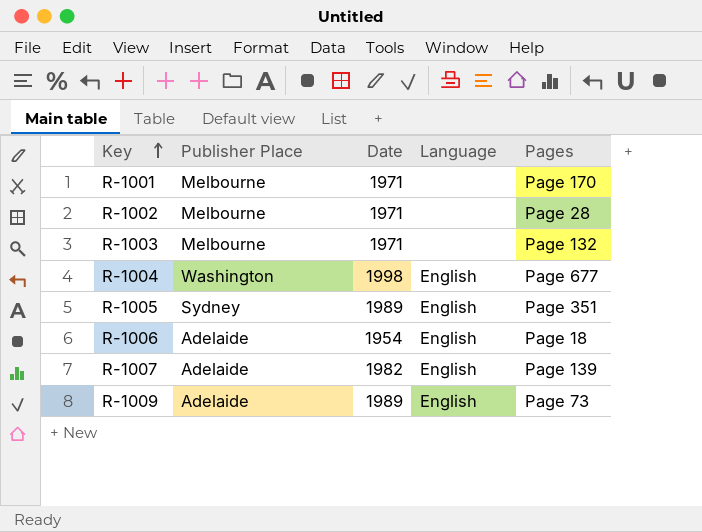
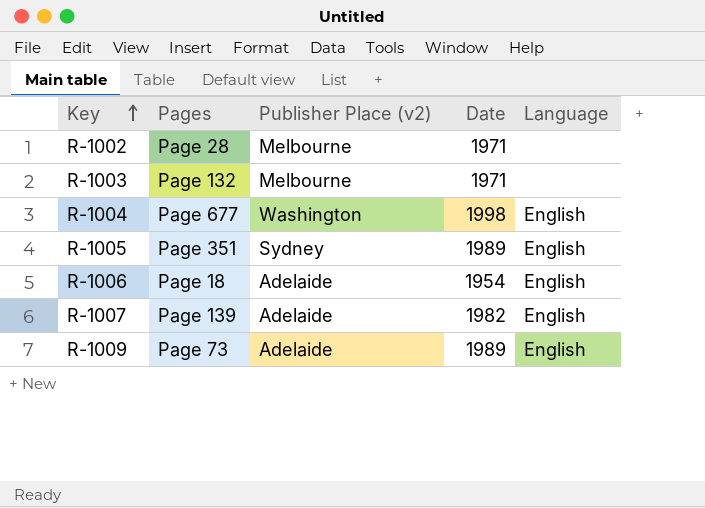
column Pages | position: 5 -> 2
column name: Publisher Place -> Publisher Place (v2)
row R-1001: Melbourne | 1971 | none | Page 170 -> none

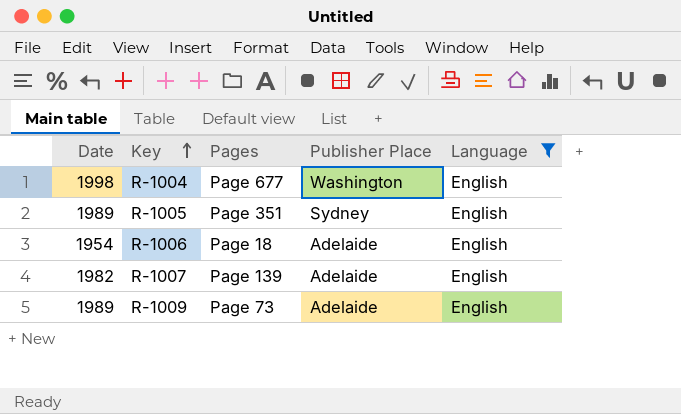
filter: none -> Language = English
column Date | position: 4 -> 1
column name: Publisher Place (v2) -> Publisher Place

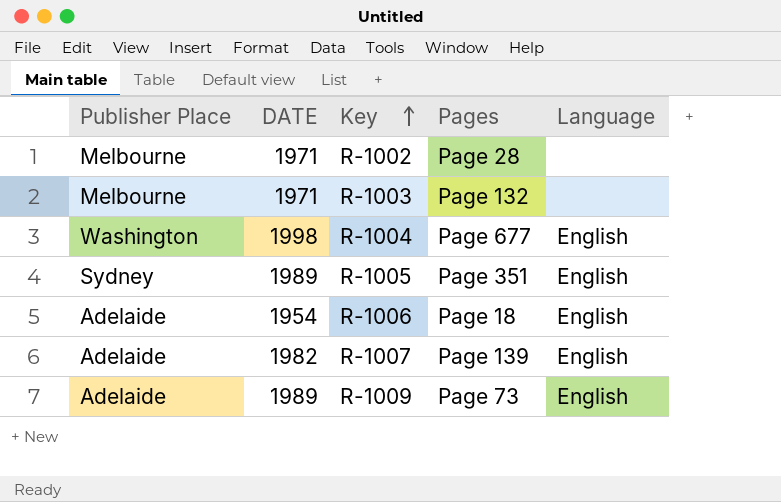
filter: Language = English -> none
column Publisher Place | position: 4 -> 1
column name: Date -> DATE

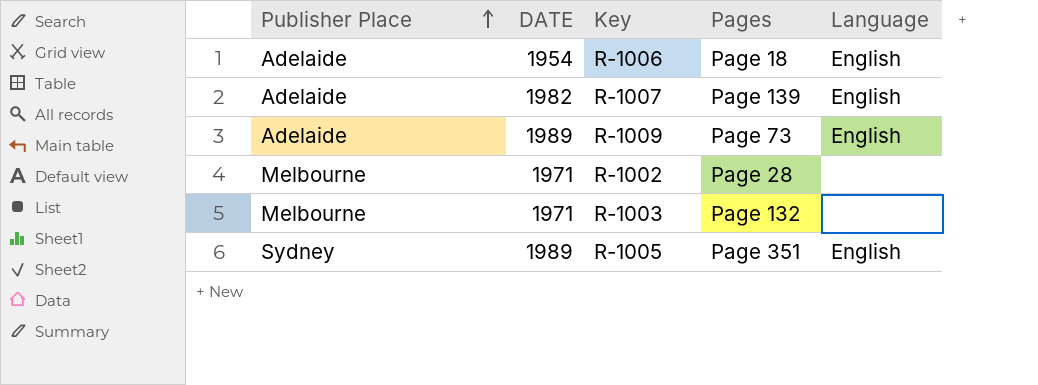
row order: Key ascending -> Publisher Place ascending
row R-1004: Washington | 1998 | Page 677 | English -> none

